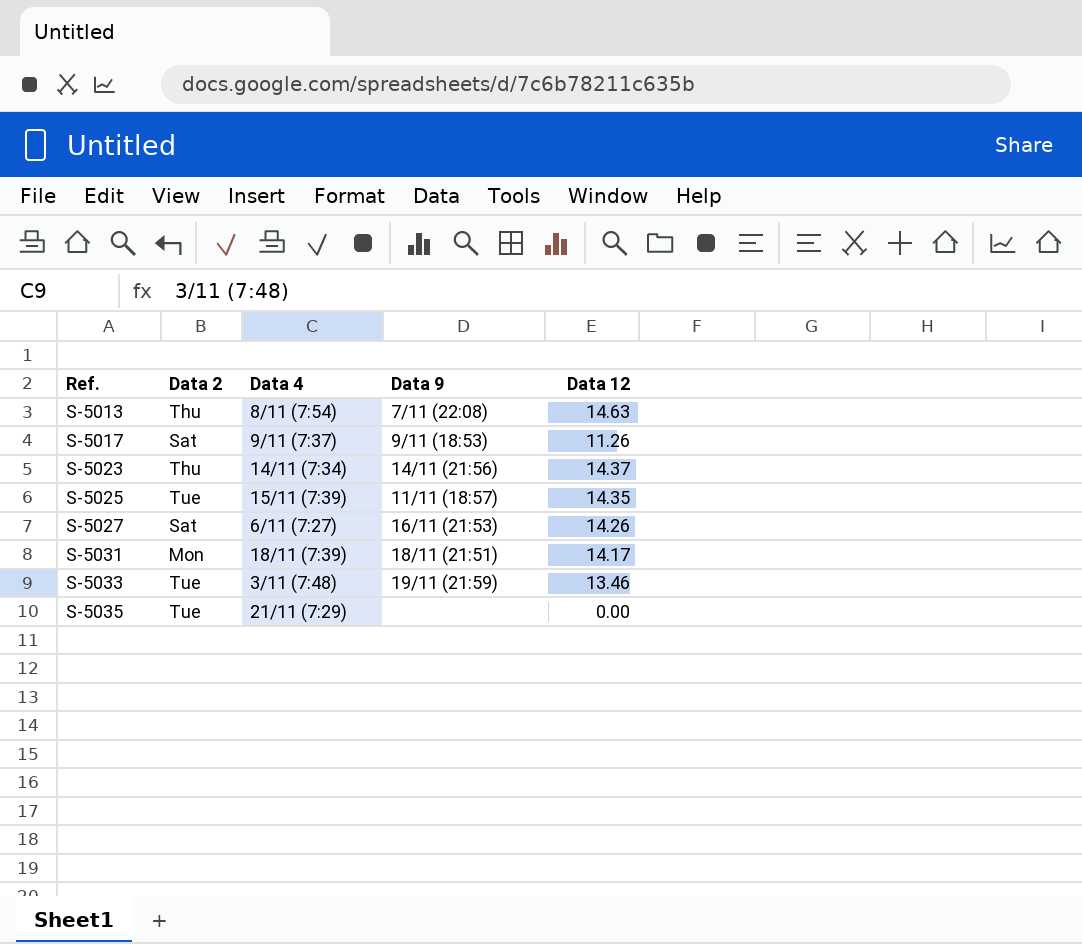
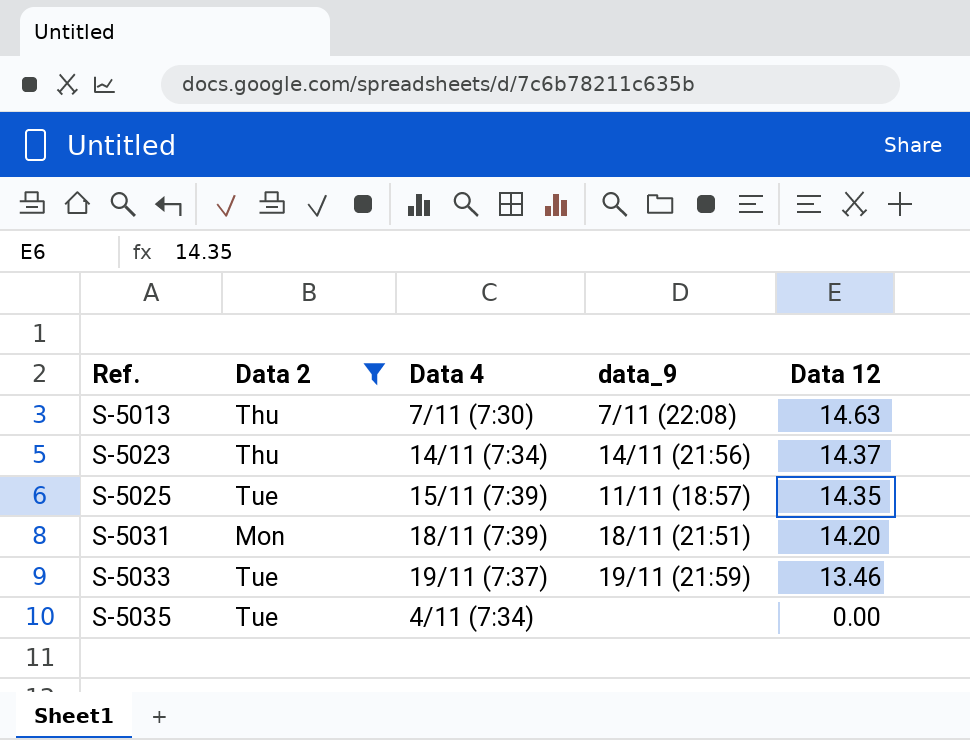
filter: none -> Data 2 != Sat
column name: Data 9 -> data_9
S-5013 | Data 4: 8/11 (7:54) -> 7/11 (7:30)
S-5031 | Data 12: 14.17 -> 14.20
S-5033 | Data 4: 3/11 (7:48) -> 19/11 (7:37)
S-5035 | Data 4: 21/11 (7:29) -> 4/11 (7:34)

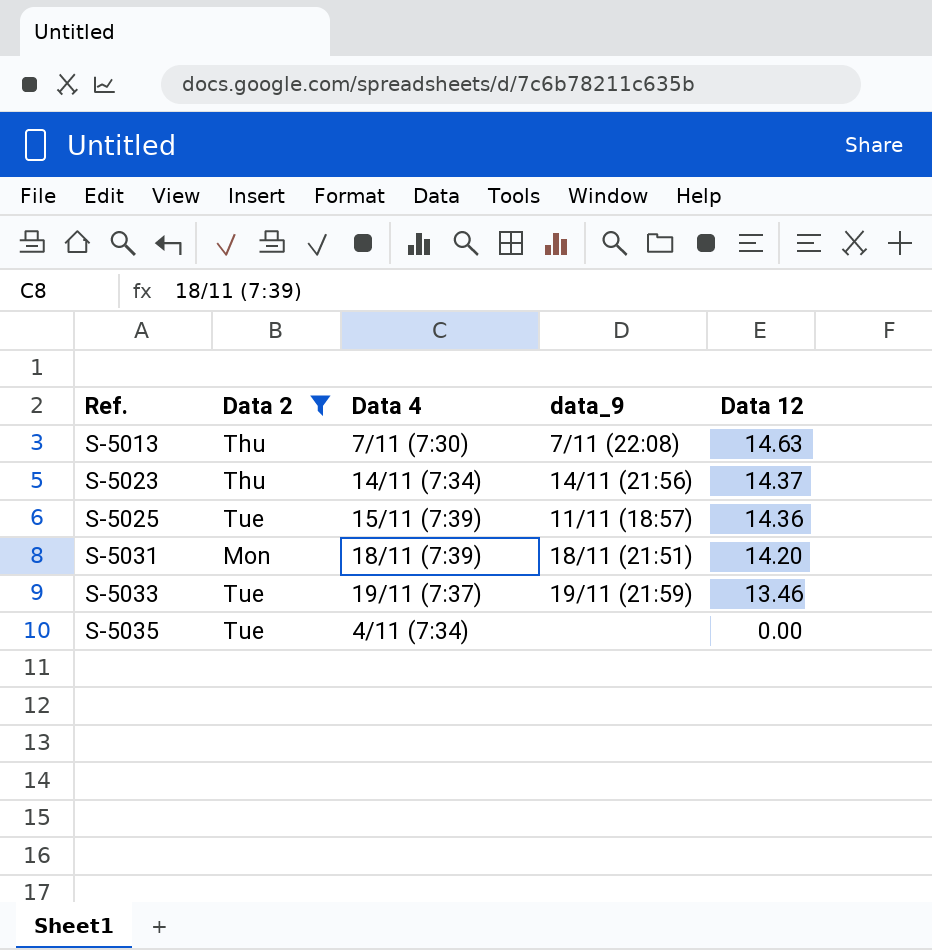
S-5025 | Data 12: 14.35 -> 14.36

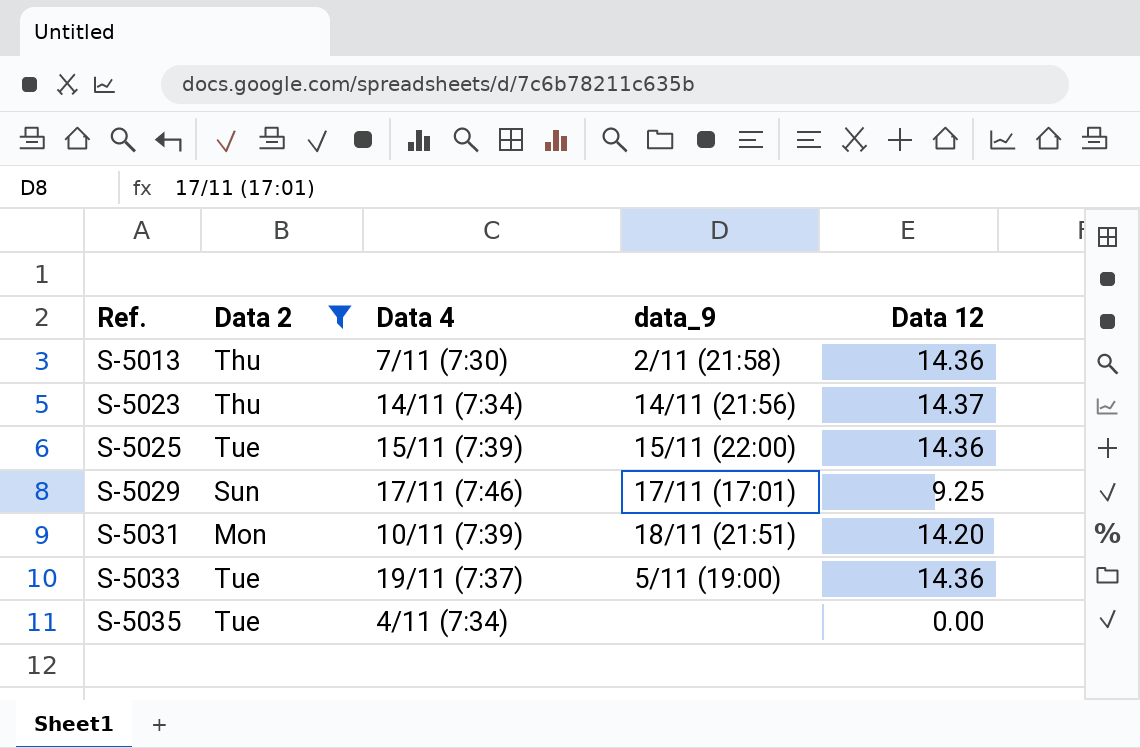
S-5013 | data_9: 7/11 (22:08) -> 2/11 (21:58)
S-5013 | Data 12: 14.63 -> 14.36
S-5025 | data_9: 11/11 (18:57) -> 15/11 (22:00)
row S-5029: none -> Sun | 17/11 (7:46) | 17/11 (17:01) | 9.25
S-5031 | Data 4: 18/11 (7:39) -> 10/11 (7:39)
S-5033 | data_9: 19/11 (21:59) -> 5/11 (19:00)
S-5033 | Data 12: 13.46 -> 14.36

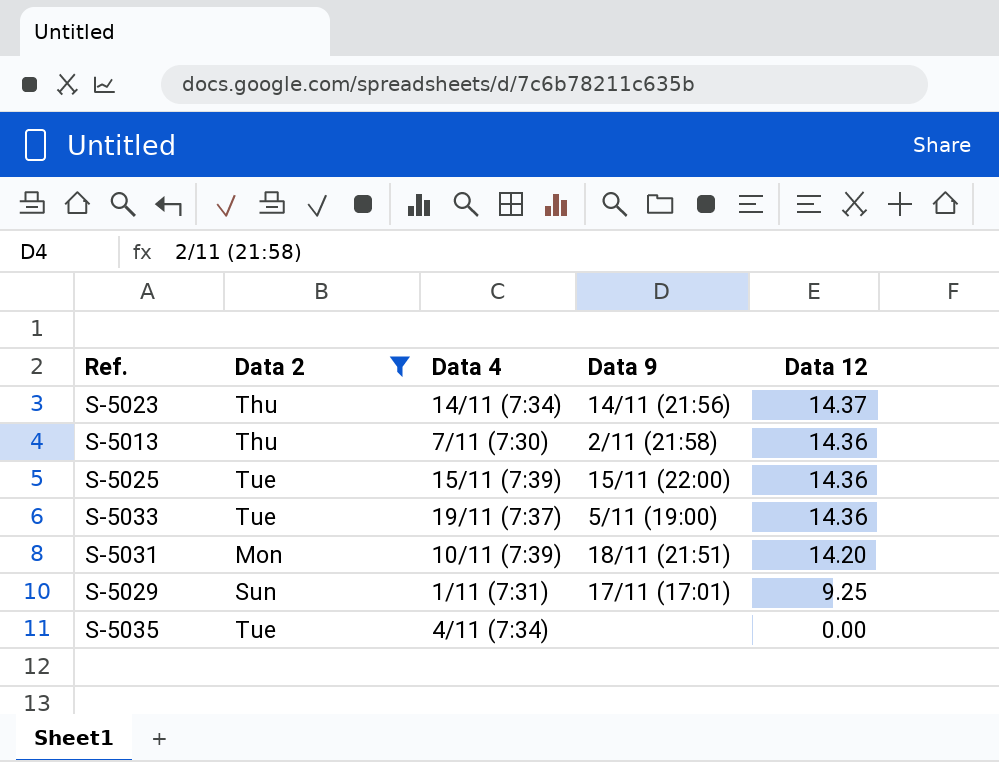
row order: Ref. ascending -> Data 12 descending
column name: data_9 -> Data 9
S-5029 | Data 4: 17/11 (7:46) -> 1/11 (7:31)

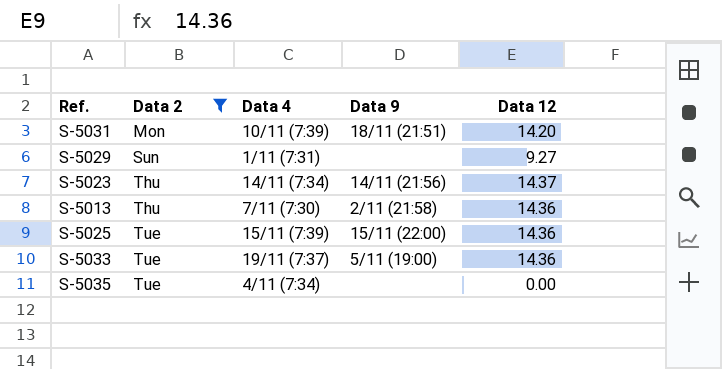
row order: Data 12 descending -> Data 2 ascending
S-5029 | Data 9: 17/11 (17:01) -> none
S-5029 | Data 12: 9.25 -> 9.27

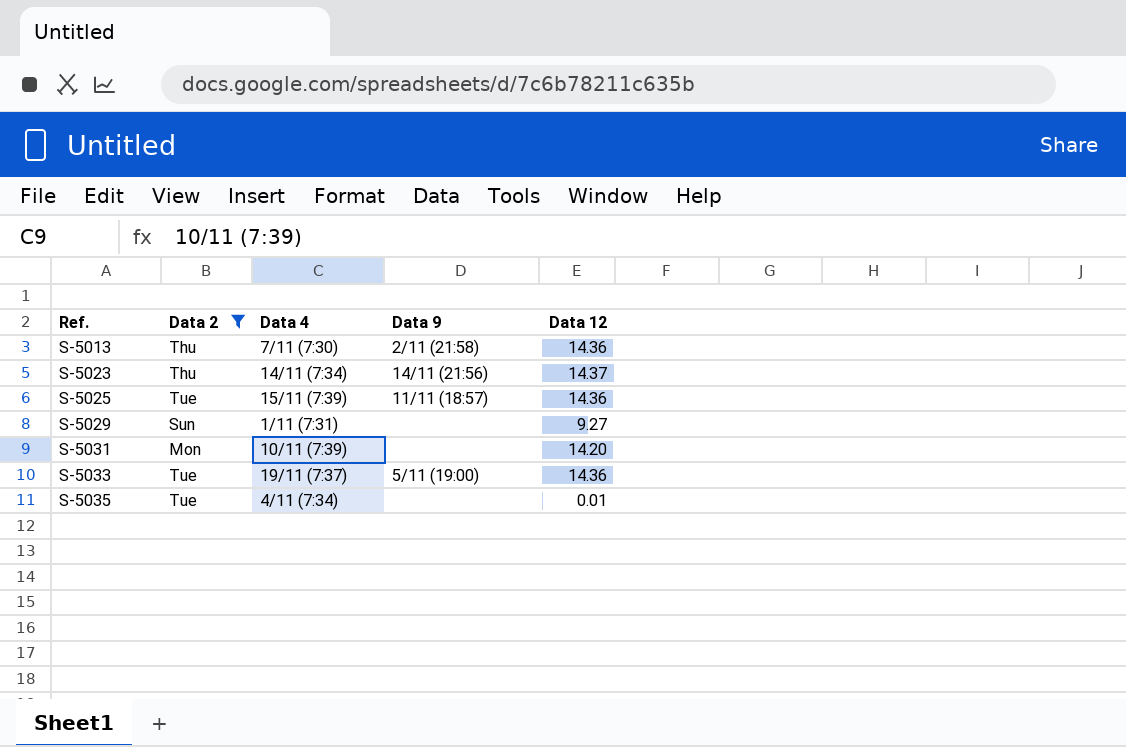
row order: Data 2 ascending -> Ref. ascending
S-5025 | Data 9: 15/11 (22:00) -> 11/11 (18:57)
S-5031 | Data 9: 18/11 (21:51) -> none
S-5035 | Data 12: 0.00 -> 0.01

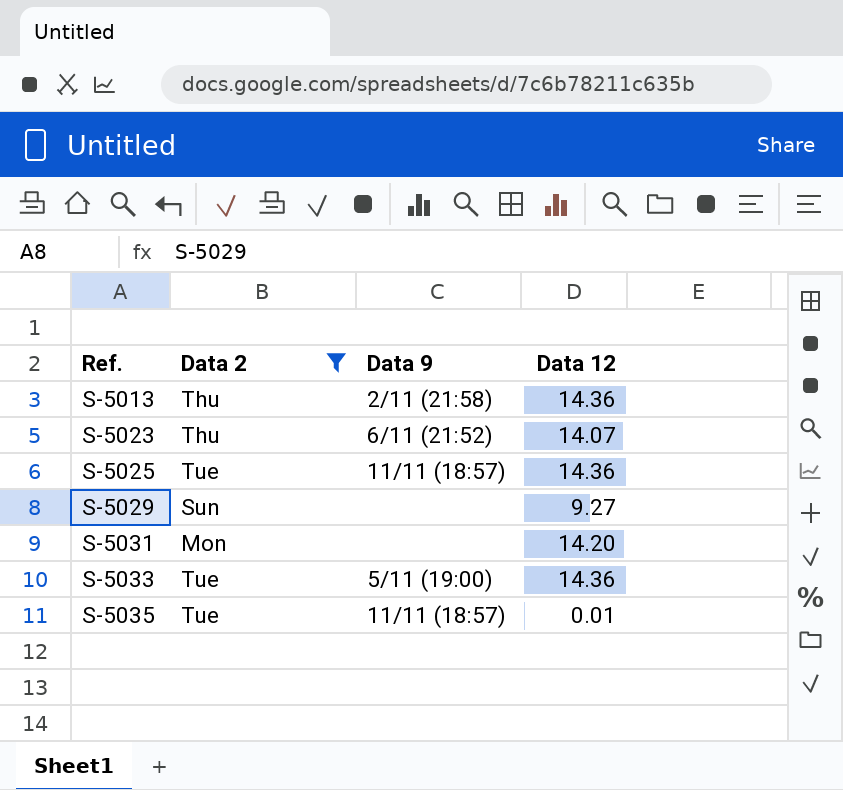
column Data 4 | position: 3 -> none
S-5023 | Data 9: 14/11 (21:56) -> 6/11 (21:52)
S-5023 | Data 12: 14.37 -> 14.07
S-5035 | Data 9: none -> 11/11 (18:57)

